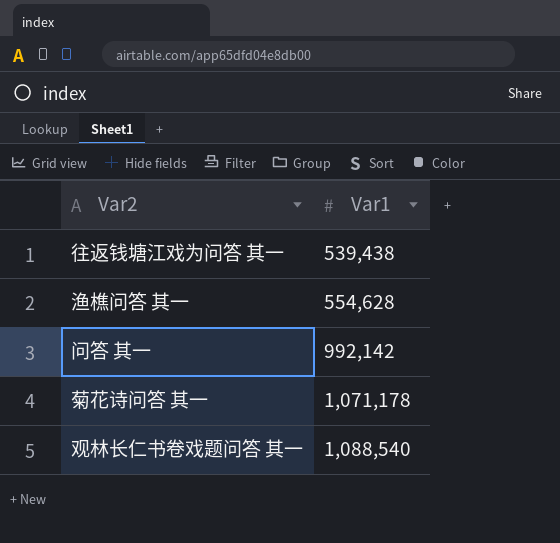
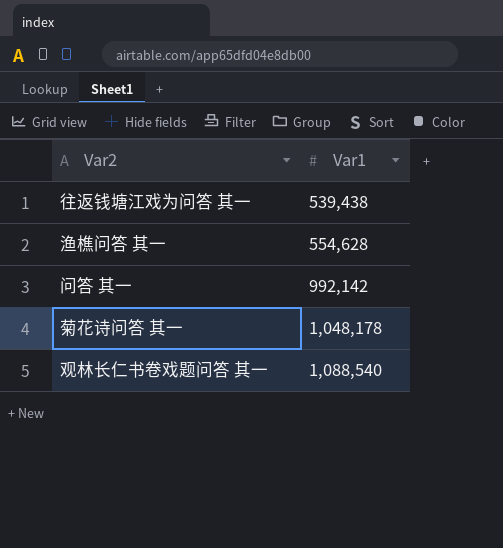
菊花诗问答 其一 | Var1: 1,071,178 -> 1,048,178

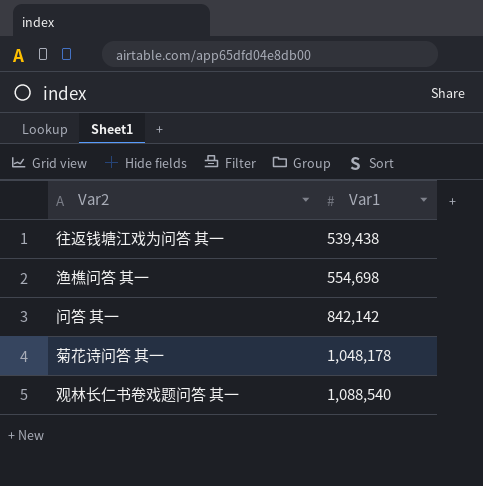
渔樵问答 其一 | Var1: 554,628 -> 554,698
问答 其一 | Var1: 992,142 -> 842,142

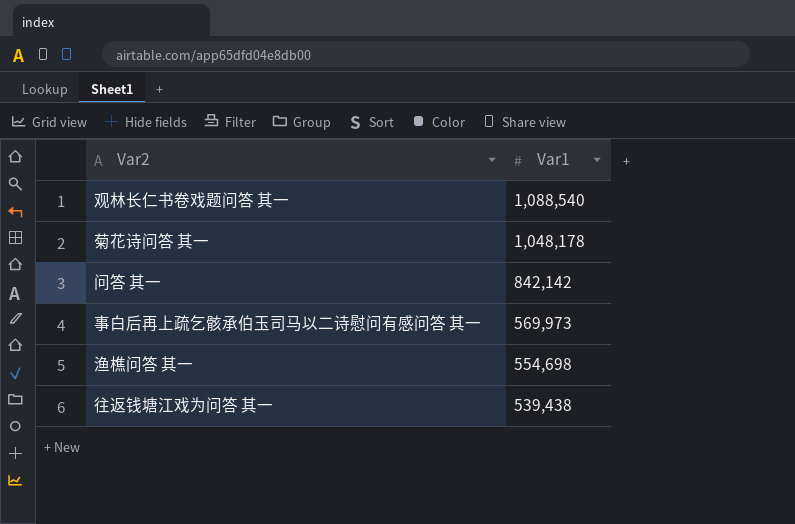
row order: Var1 ascending -> Var1 descending
row 事白后再上疏乞骸承伯玉司马以二诗慰问有感问答 其一: none -> 569,973

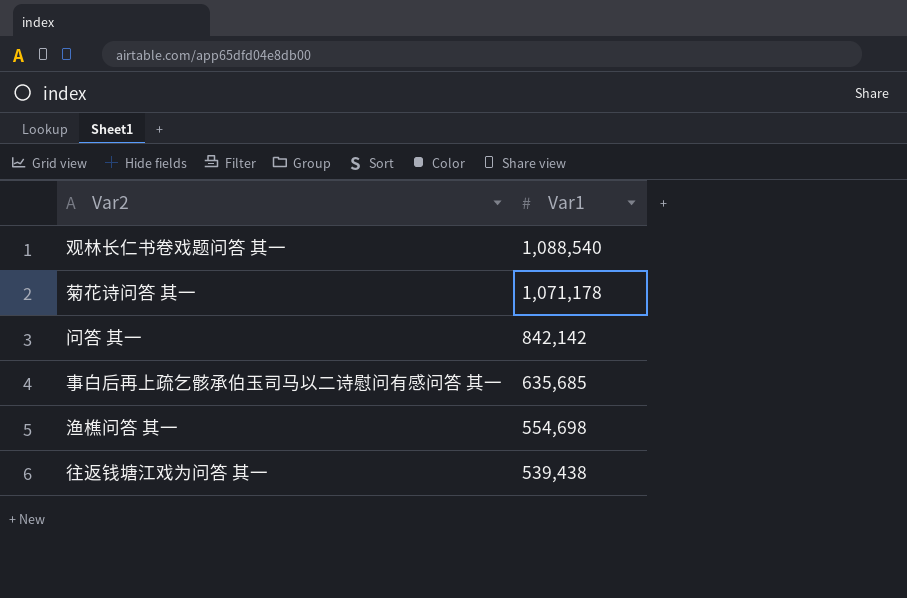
菊花诗问答 其一 | Var1: 1,048,178 -> 1,071,178
事白后再上疏乞骸承伯玉司马以二诗慰问有感问答 其一 | Var1: 569,973 -> 635,685

